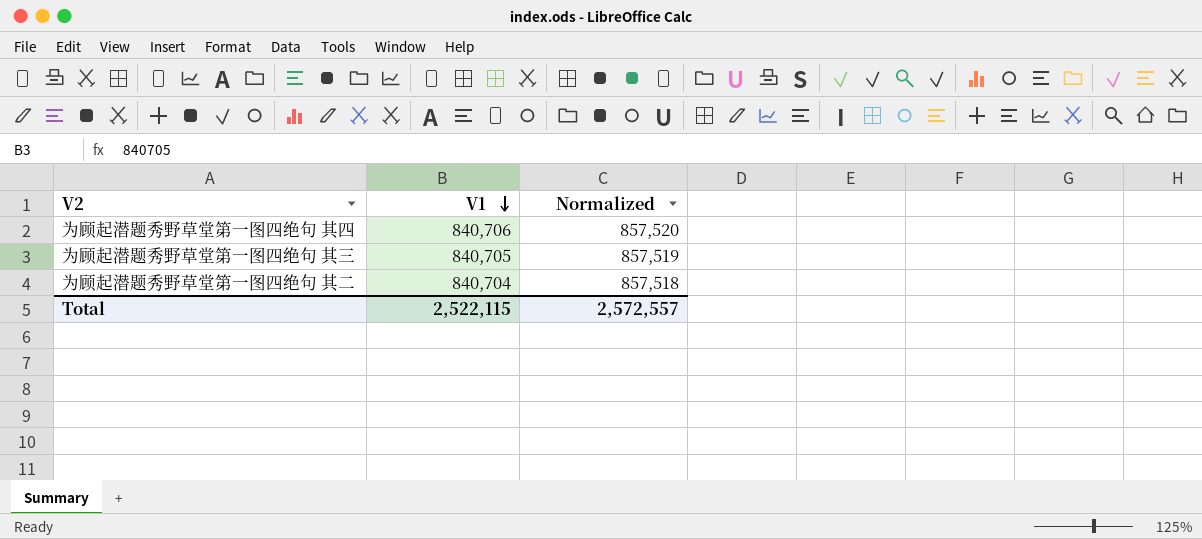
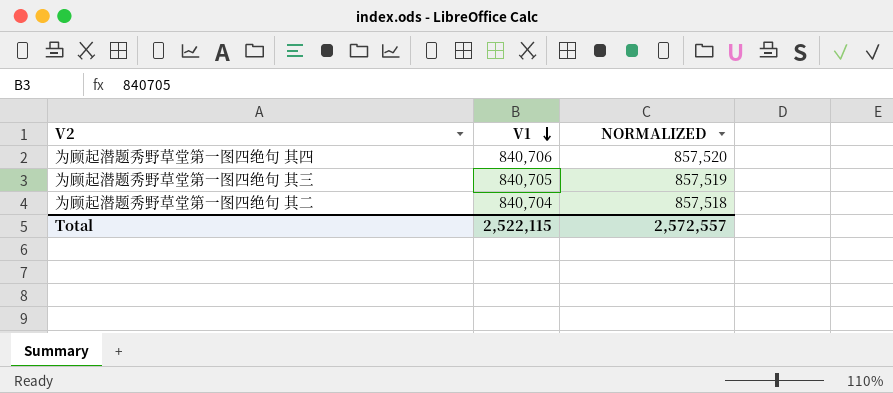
column name: Normalized -> NORMALIZED

